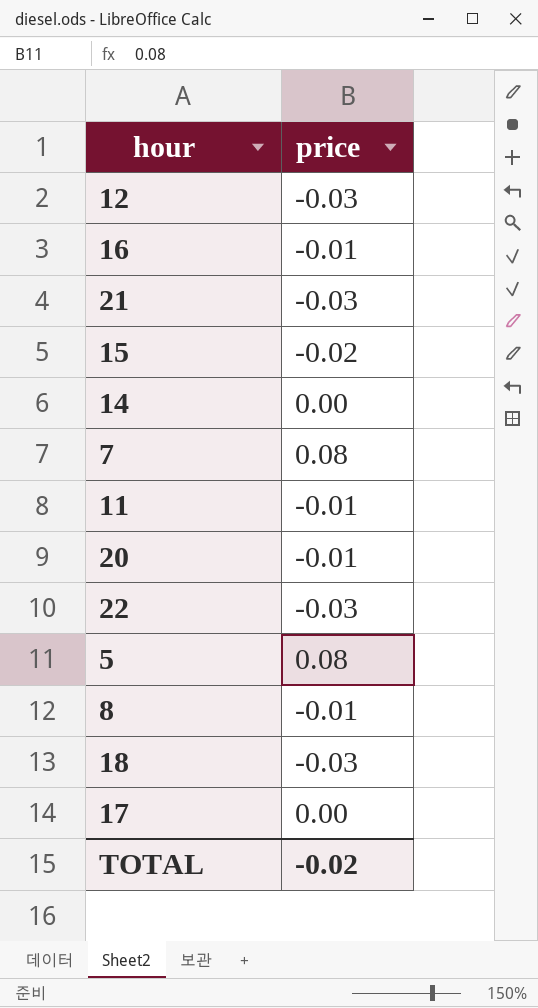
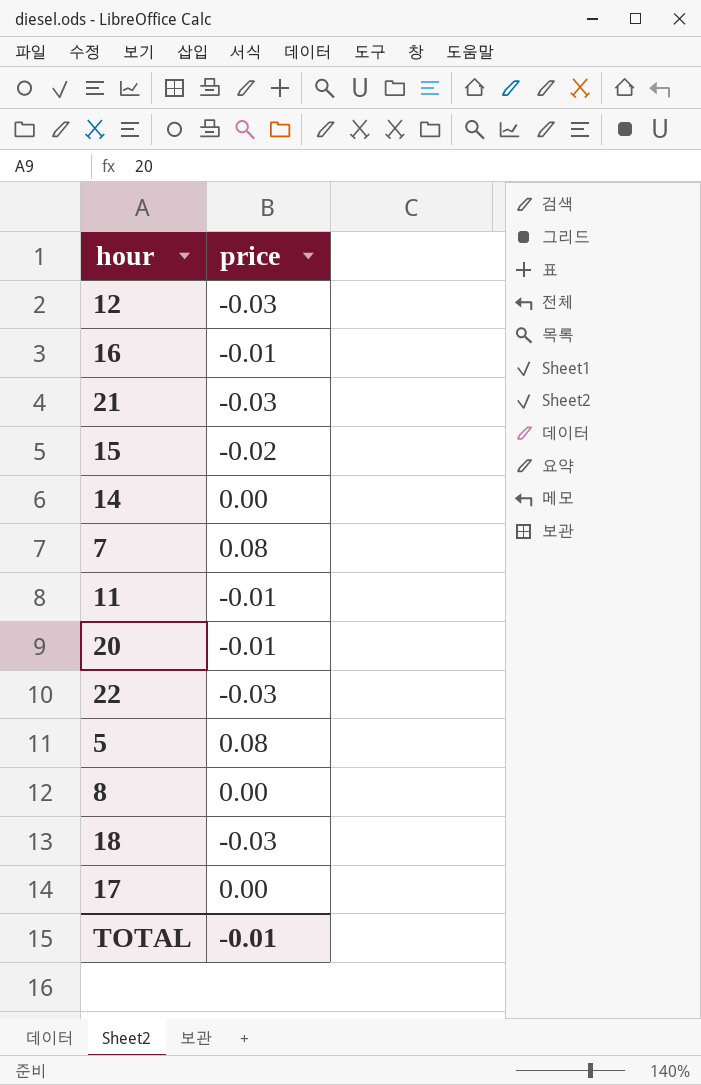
8 | price: -0.01 -> 0.00
TOTAL | price: -0.02 -> -0.01

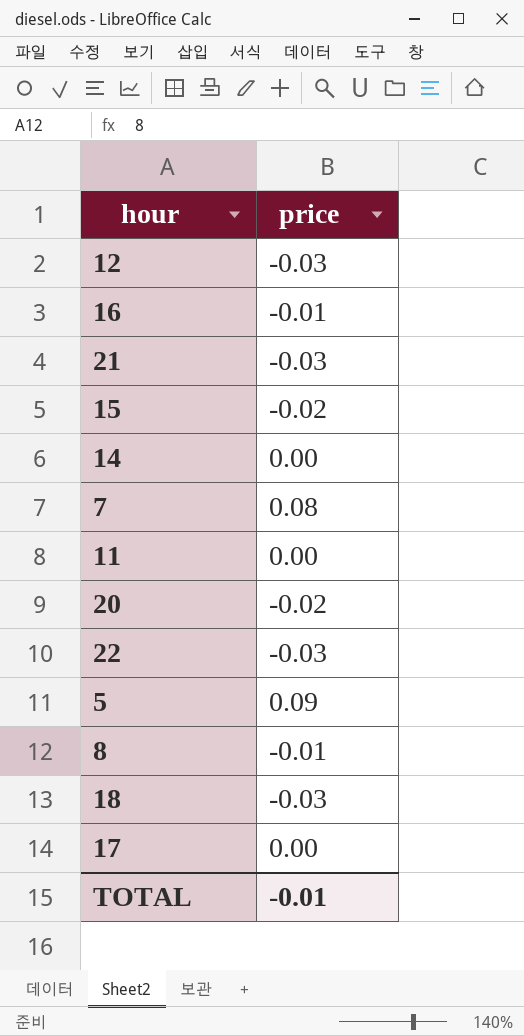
11 | price: -0.01 -> 0.00
20 | price: -0.01 -> -0.02
5 | price: 0.08 -> 0.09
8 | price: 0.00 -> -0.01

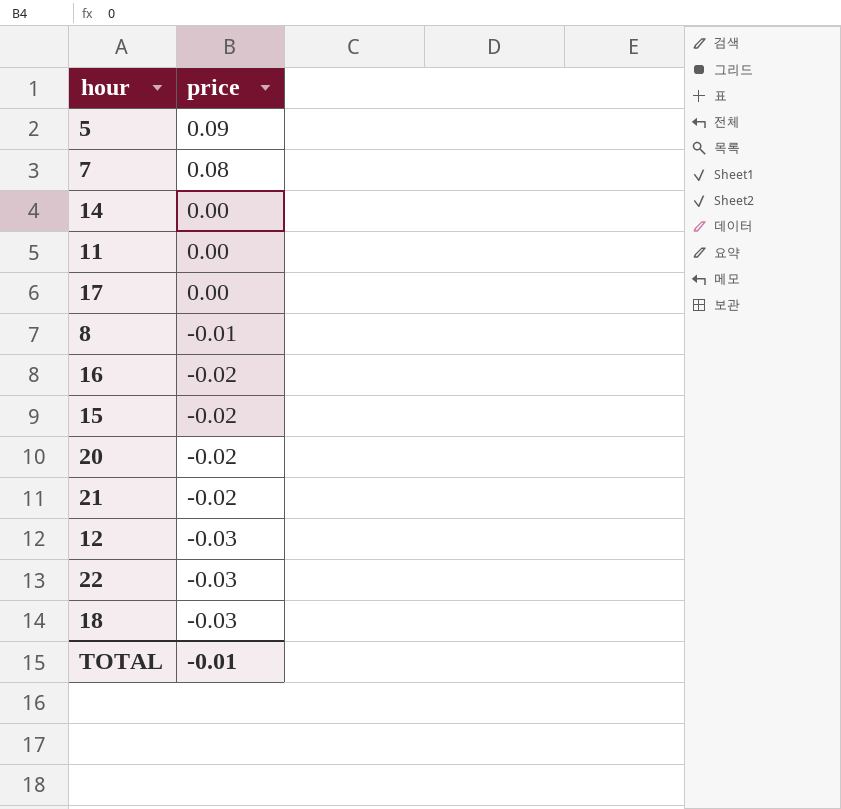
row order: none -> price descending
16 | price: -0.01 -> -0.02
21 | price: -0.03 -> -0.02

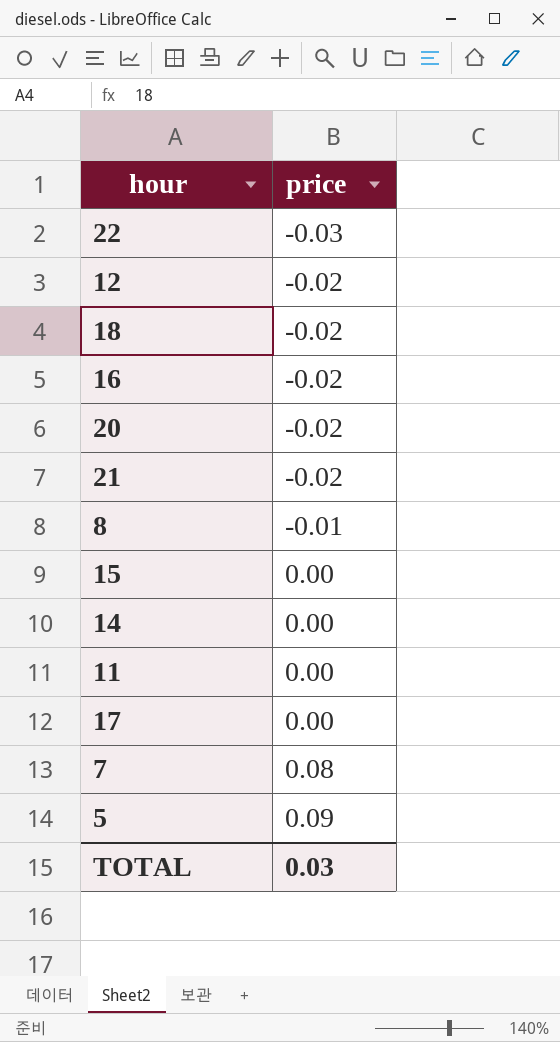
row order: price descending -> price ascending
12 | price: -0.03 -> -0.02
18 | price: -0.03 -> -0.02
15 | price: -0.02 -> 0.00
TOTAL | price: -0.01 -> 0.03

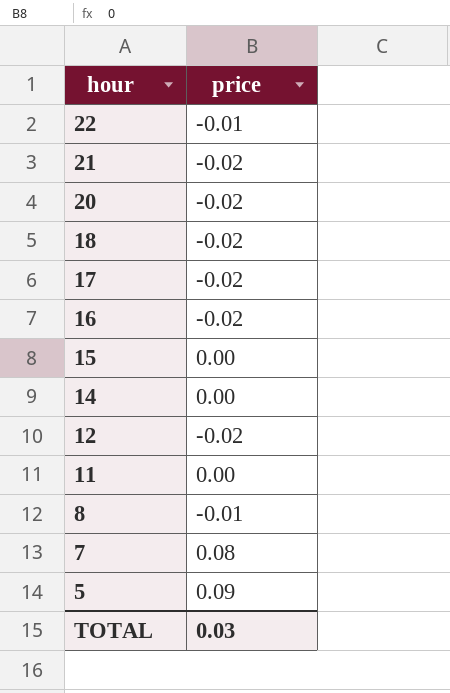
row order: price ascending -> hour descending
22 | price: -0.03 -> -0.01
17 | price: 0.00 -> -0.02

